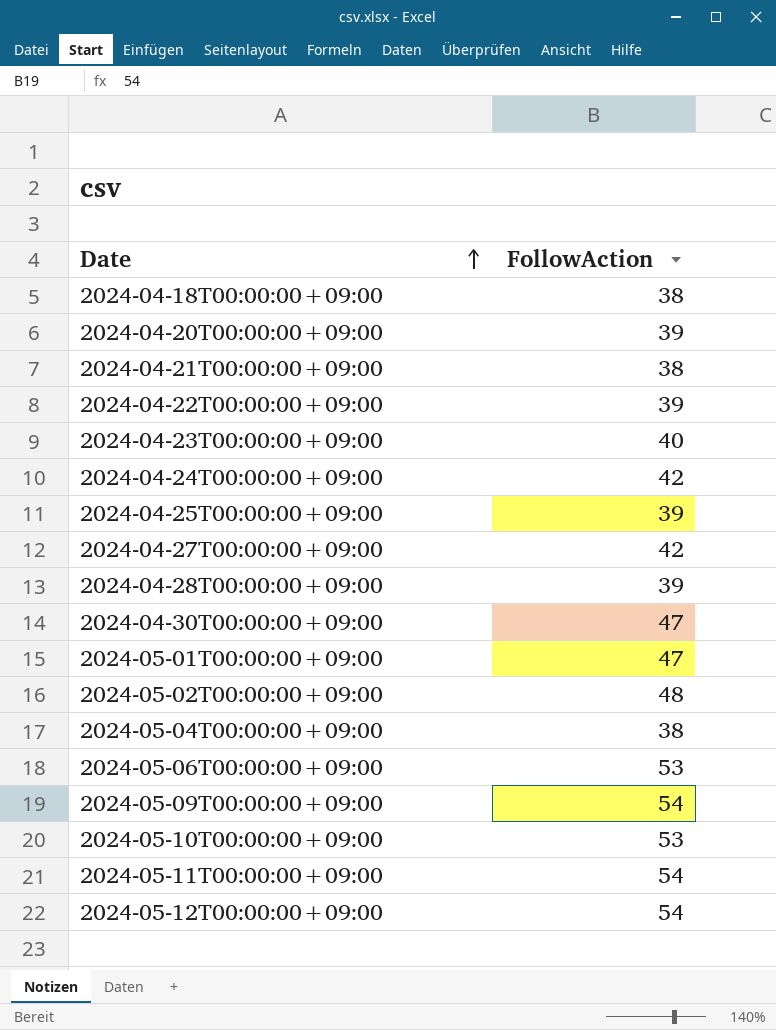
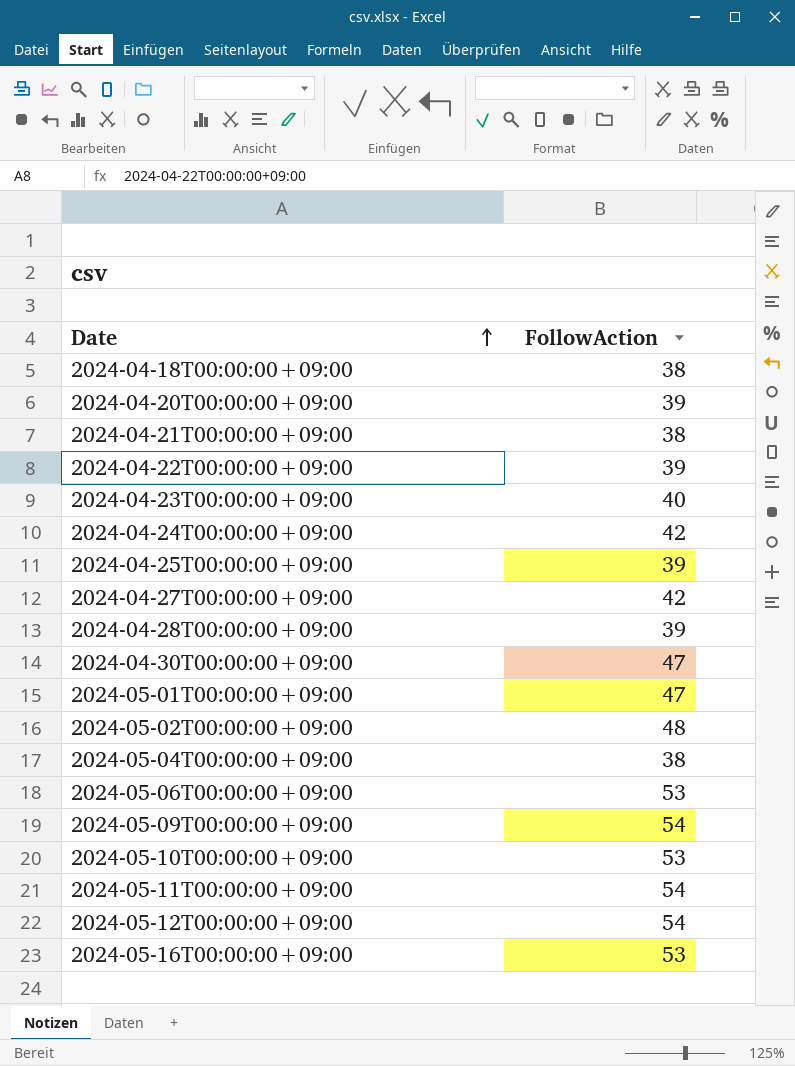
row 2024-05-16T00:00:00+09:00: none -> 53

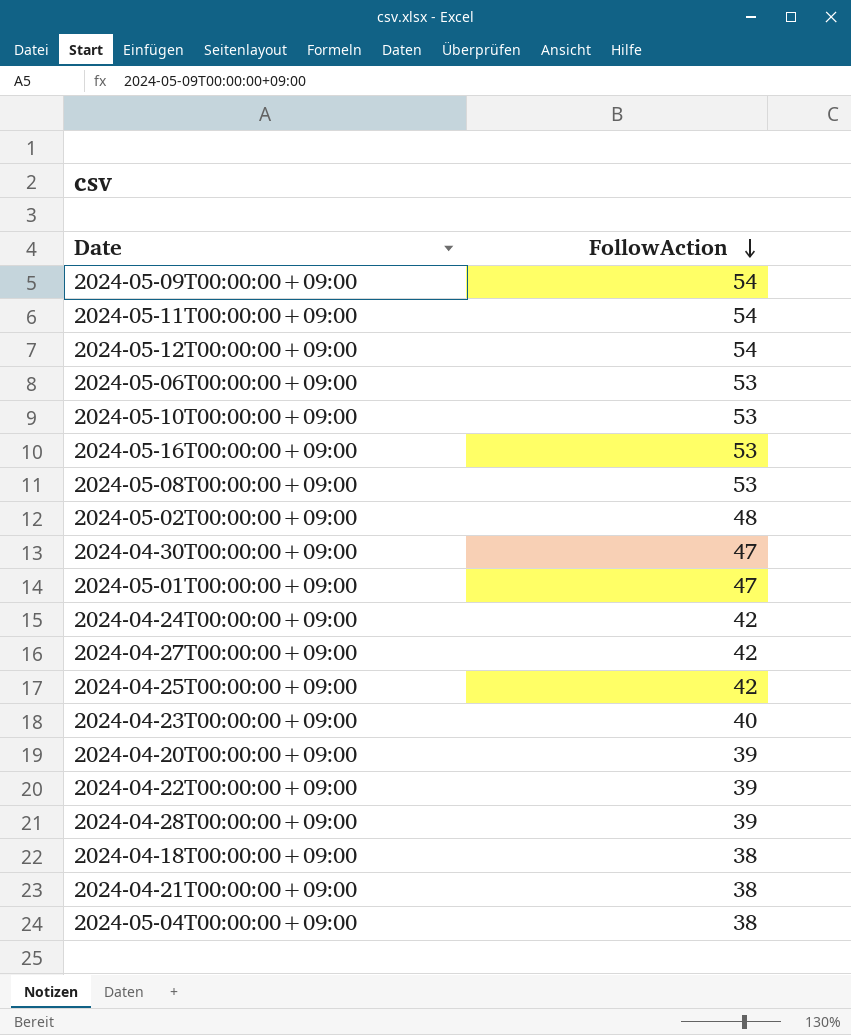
row order: Date ascending -> FollowAction descending
row 2024-05-08T00:00:00+09:00: none -> 53
2024-04-25T00:00:00+09:00 | FollowAction: 39 -> 42

